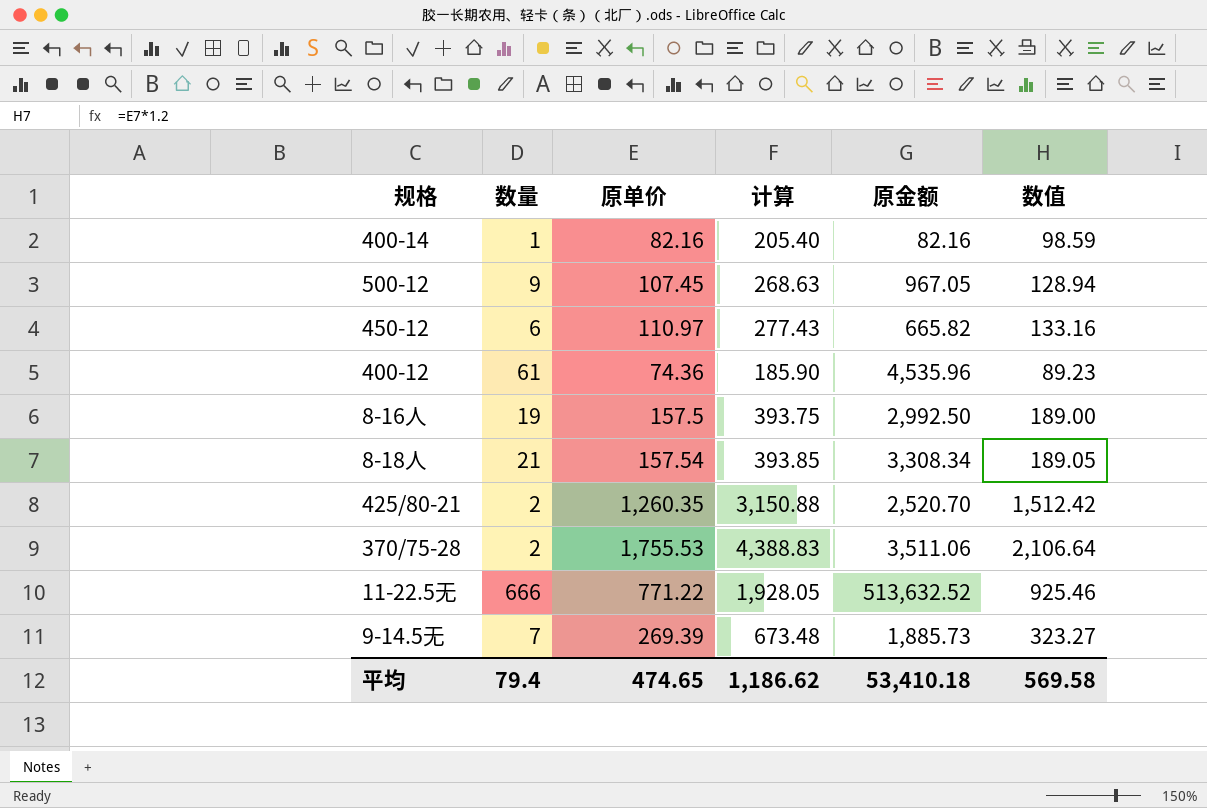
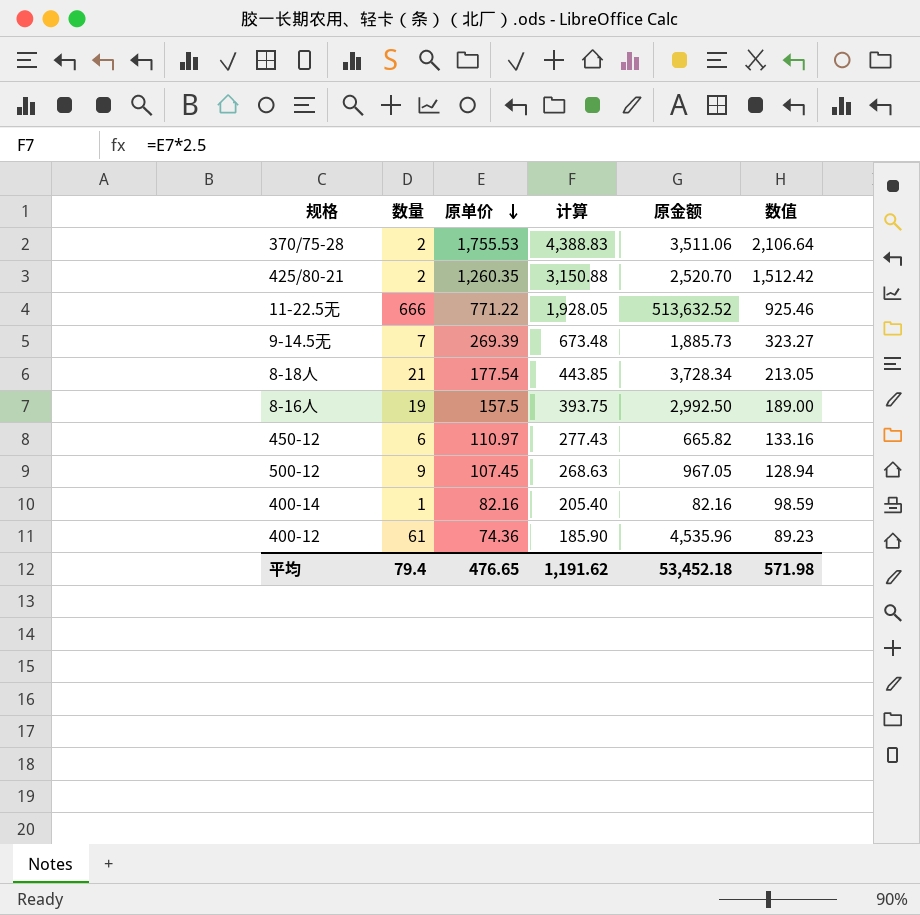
row order: none -> 原单价 descending
8-18人 | 原单价: 157.54 -> 177.54
8-18人 | 计算: 393.85 -> 443.85
8-18人 | 原金额: 3,308.34 -> 3,728.34
8-18人 | 数值: 189.05 -> 213.05
平均 | 原单价: 474.65 -> 476.65
平均 | 计算: 1,186.62 -> 1,191.62
平均 | 原金额: 53,410.18 -> 53,452.18
平均 | 数值: 569.58 -> 571.98

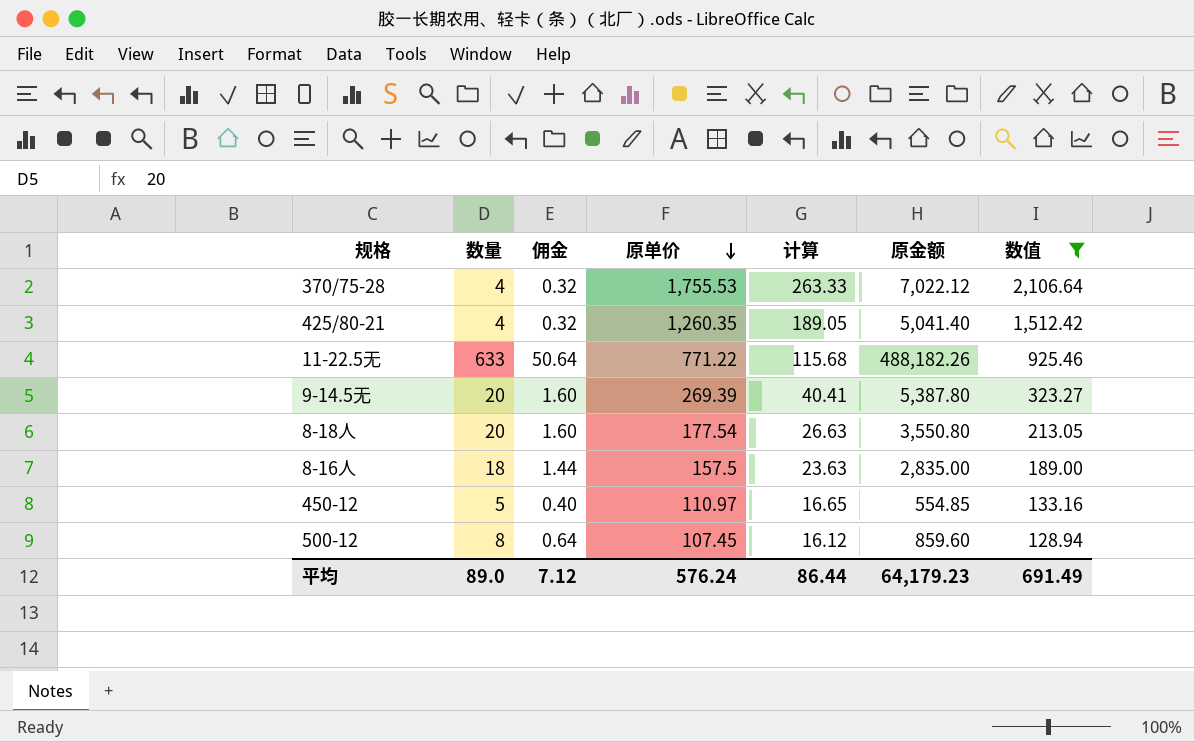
filter: none -> 数值 >= 128.94
column 佣金 | formula: none -> [数量] * 0.08
column 计算 | formula: [原单价] * 2.5 -> [原单价] * 0.15
370/75-28 | 数量: 2 -> 4
370/75-28 | 原金额: 3,511.06 -> 7,022.12
425/80-21 | 数量: 2 -> 4
425/80-21 | 原金额: 2,520.70 -> 5,041.40
11-22.5无 | 数量: 666 -> 633
11-22.5无 | 原金额: 513,632.52 -> 488,182.26
9-14.5无 | 数量: 7 -> 20
9-14.5无 | 原金额: 1,885.73 -> 5,387.80
8-18人 | 数量: 21 -> 20
8-18人 | 原金额: 3,728.34 -> 3,550.80
8-16人 | 数量: 19 -> 18
8-16人 | 原金额: 2,992.50 -> 2,835.00
450-12 | 数量: 6 -> 5
450-12 | 原金额: 665.82 -> 554.85
500-12 | 数量: 9 -> 8
500-12 | 原金额: 967.05 -> 859.60
平均 | 数量: 79.4 -> 89.0
平均 | 原单价: 476.65 -> 576.24
平均 | 计算: 1,191.62 -> 86.44
平均 | 原金额: 53,452.18 -> 64,179.23
平均 | 数值: 571.98 -> 691.49

